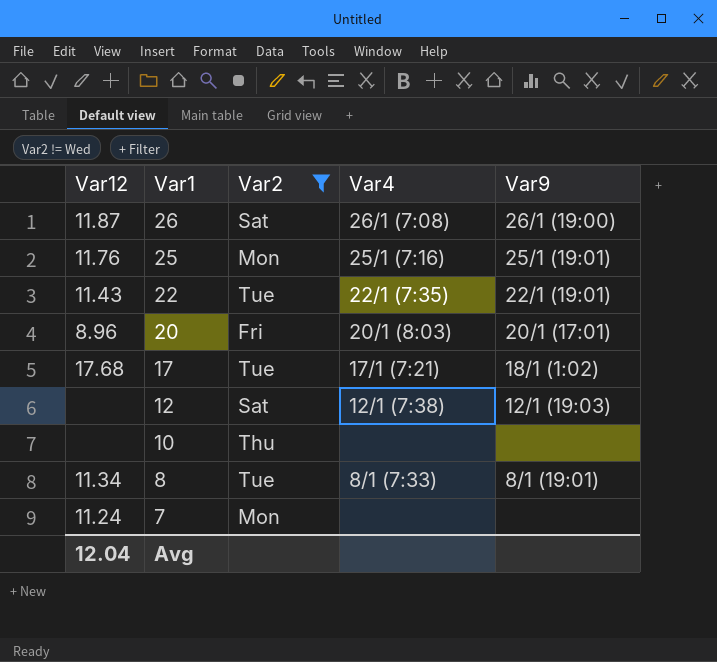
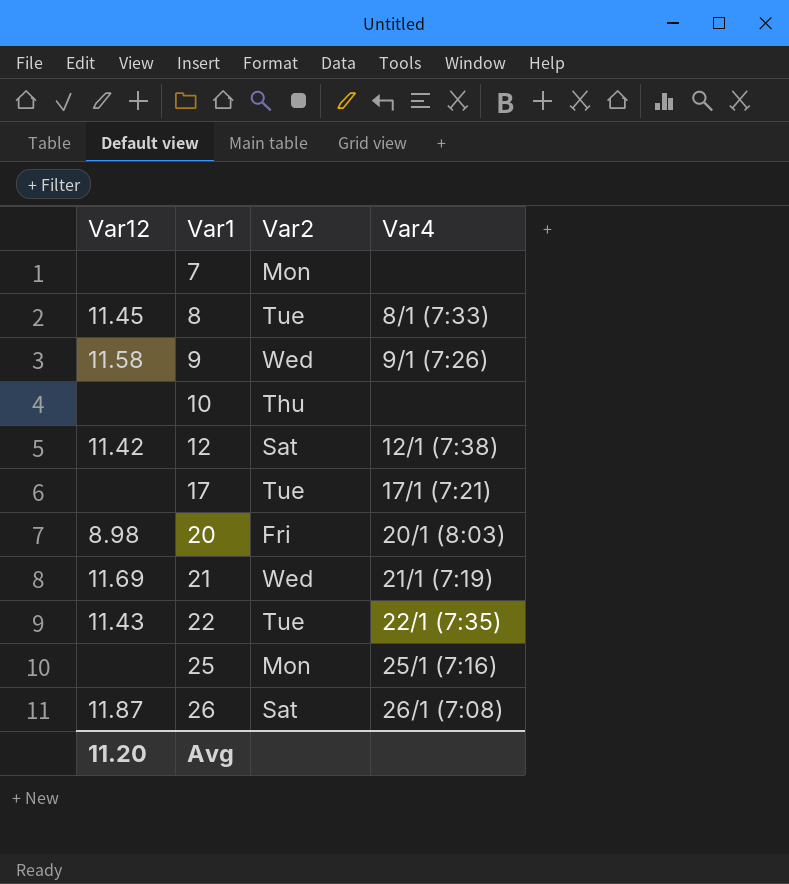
filter: Var2 != Wed -> none
row order: Var1 descending -> Var1 ascending
column Var9 | position: 5 -> none
7 | Var12: 11.24 -> none
8 | Var12: 11.34 -> 11.45
12 | Var12: none -> 11.42
17 | Var12: 17.68 -> none
20 | Var12: 8.96 -> 8.98
25 | Var12: 11.76 -> none
Avg | Var12: 12.04 -> 11.20

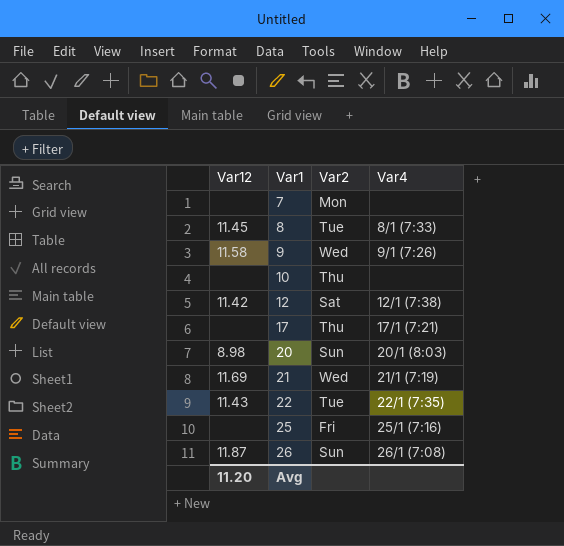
17 | Var2: Tue -> Thu
20 | Var2: Fri -> Sun
25 | Var2: Mon -> Fri
26 | Var2: Sat -> Sun

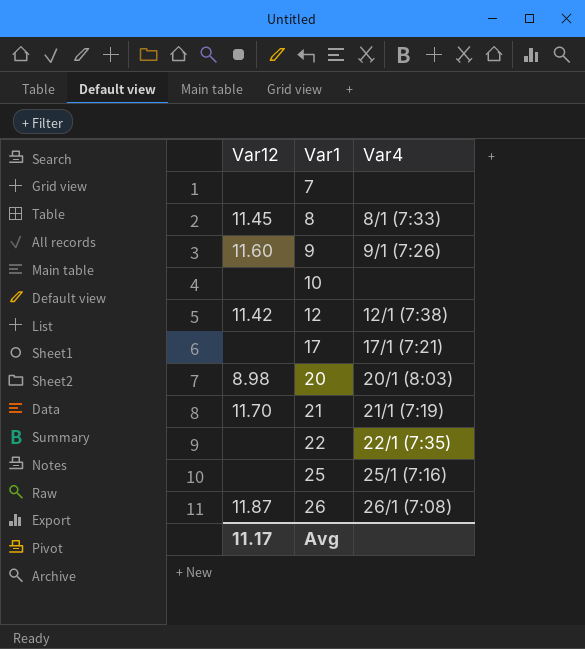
column Var2 | position: 3 -> none
9 | Var12: 11.58 -> 11.60
21 | Var12: 11.69 -> 11.70
22 | Var12: 11.43 -> none
Avg | Var12: 11.20 -> 11.17

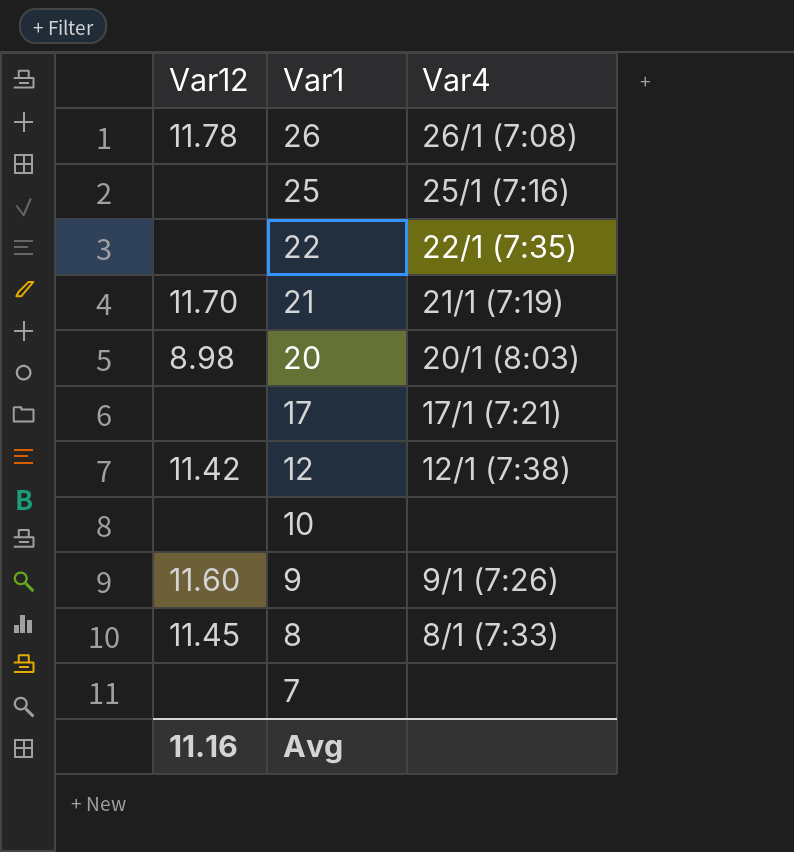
row order: Var1 ascending -> Var1 descending
26 | Var12: 11.87 -> 11.78
Avg | Var12: 11.17 -> 11.16

